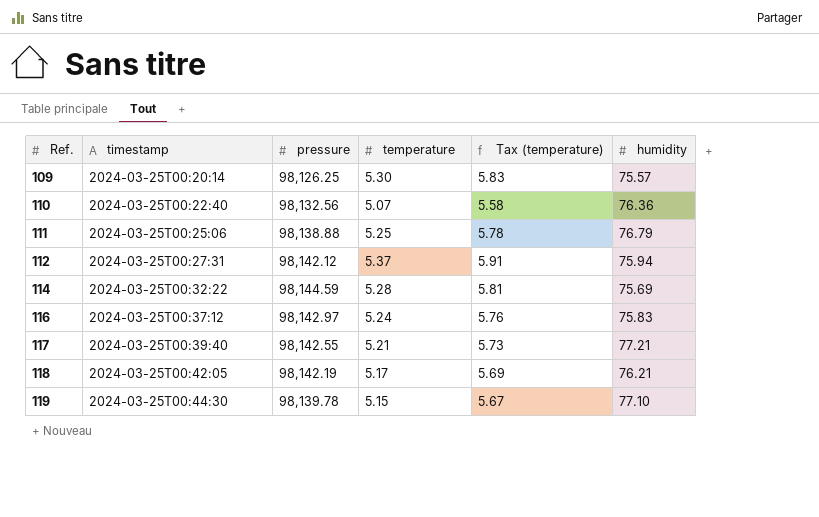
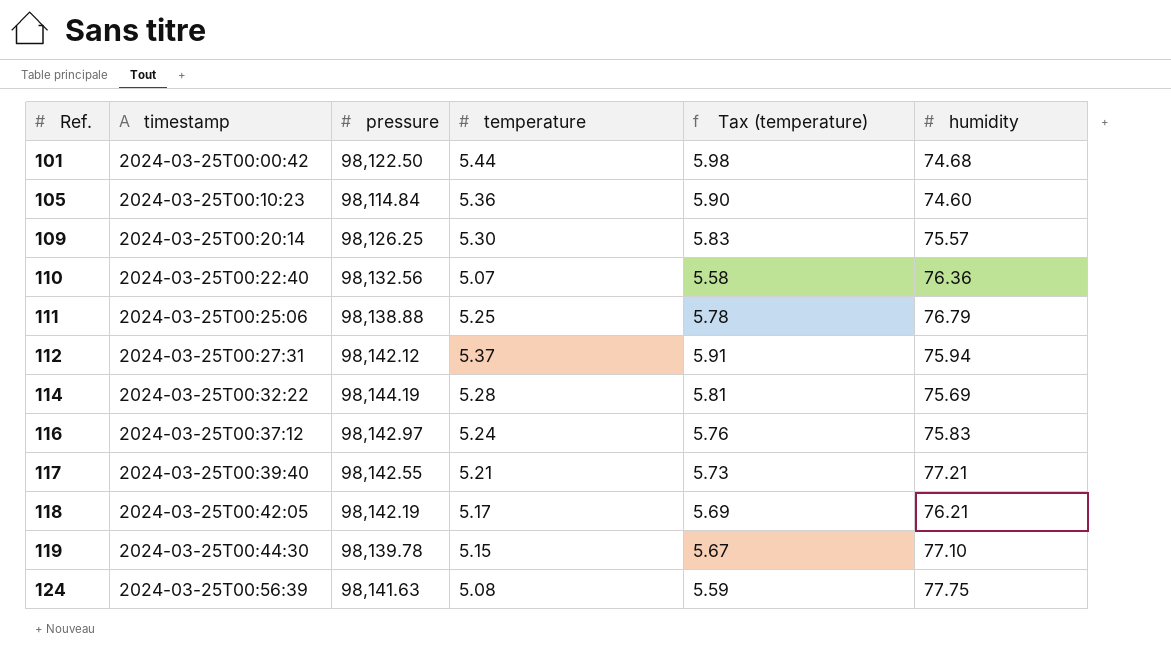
row 101: none -> 2024-03-25T00:00:42 | 98,122.50 | 5.44 | 5.98 | 74.68
row 105: none -> 2024-03-25T00:10:23 | 98,114.84 | 5.36 | 5.90 | 74.60
114 | pressure: 98,144.59 -> 98,144.19
row 124: none -> 2024-03-25T00:56:39 | 98,141.63 | 5.08 | 5.59 | 77.75

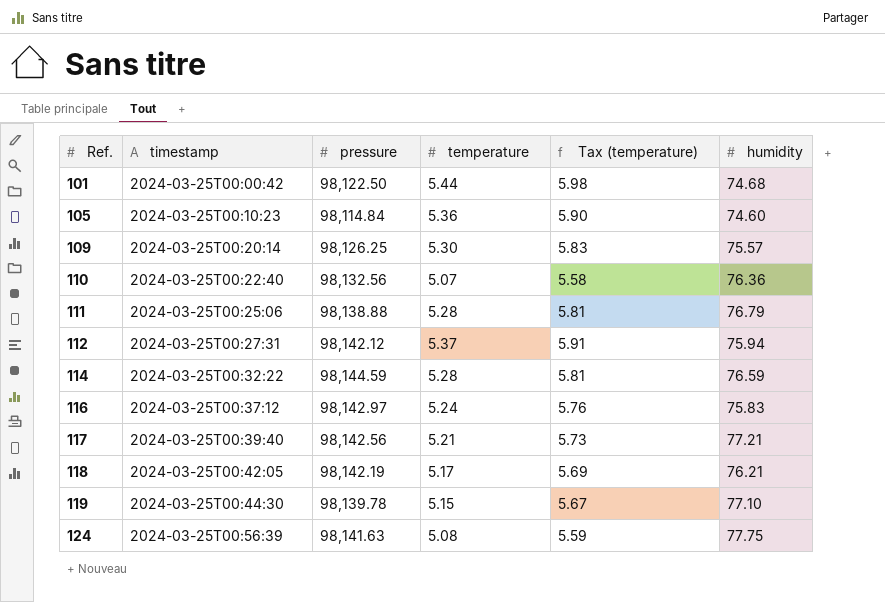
111 | temperature: 5.25 -> 5.28
111 | Tax (temperature): 5.78 -> 5.81
114 | pressure: 98,144.19 -> 98,144.59
114 | humidity: 75.69 -> 76.59
117 | pressure: 98,142.55 -> 98,142.56

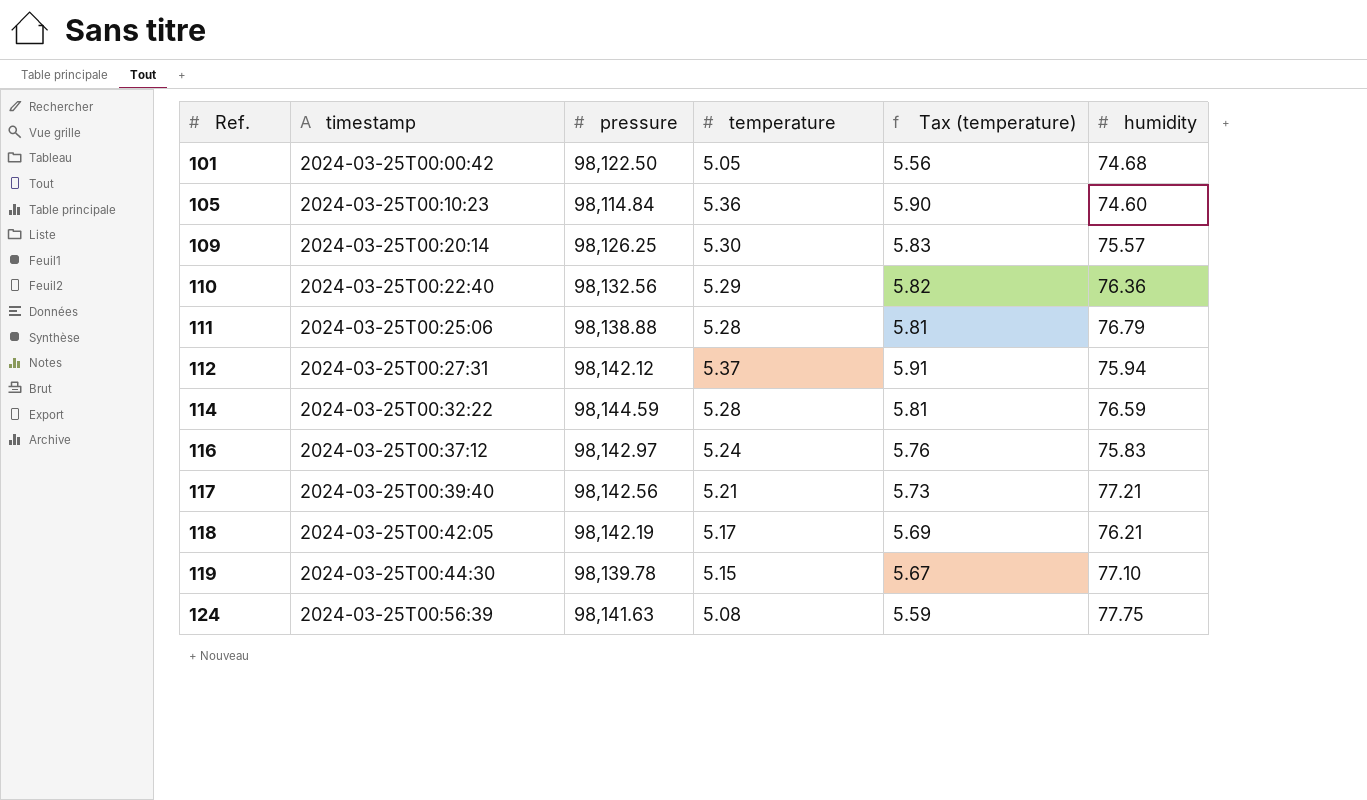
101 | temperature: 5.44 -> 5.05
101 | Tax (temperature): 5.98 -> 5.56
110 | temperature: 5.07 -> 5.29
110 | Tax (temperature): 5.58 -> 5.82

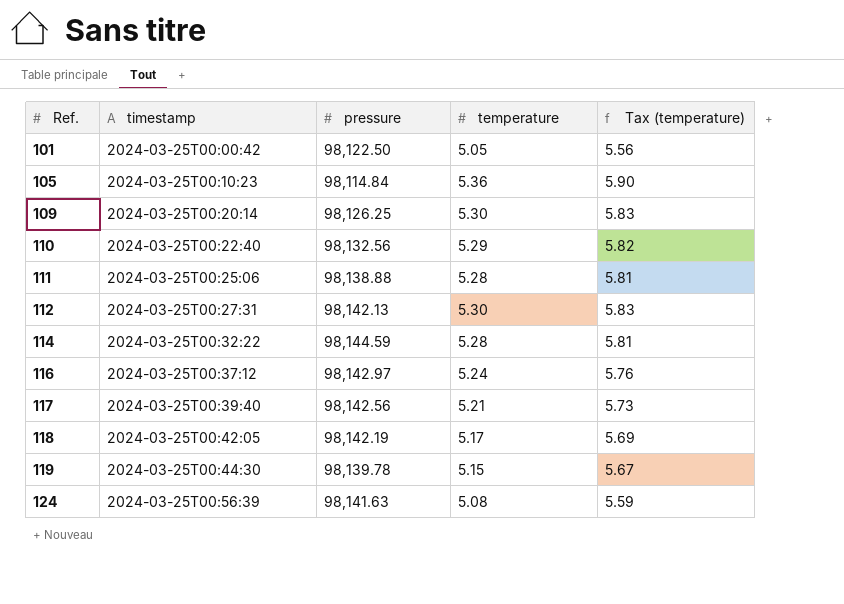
column humidity | position: 6 -> none
112 | pressure: 98,142.12 -> 98,142.13
112 | temperature: 5.37 -> 5.30
112 | Tax (temperature): 5.91 -> 5.83

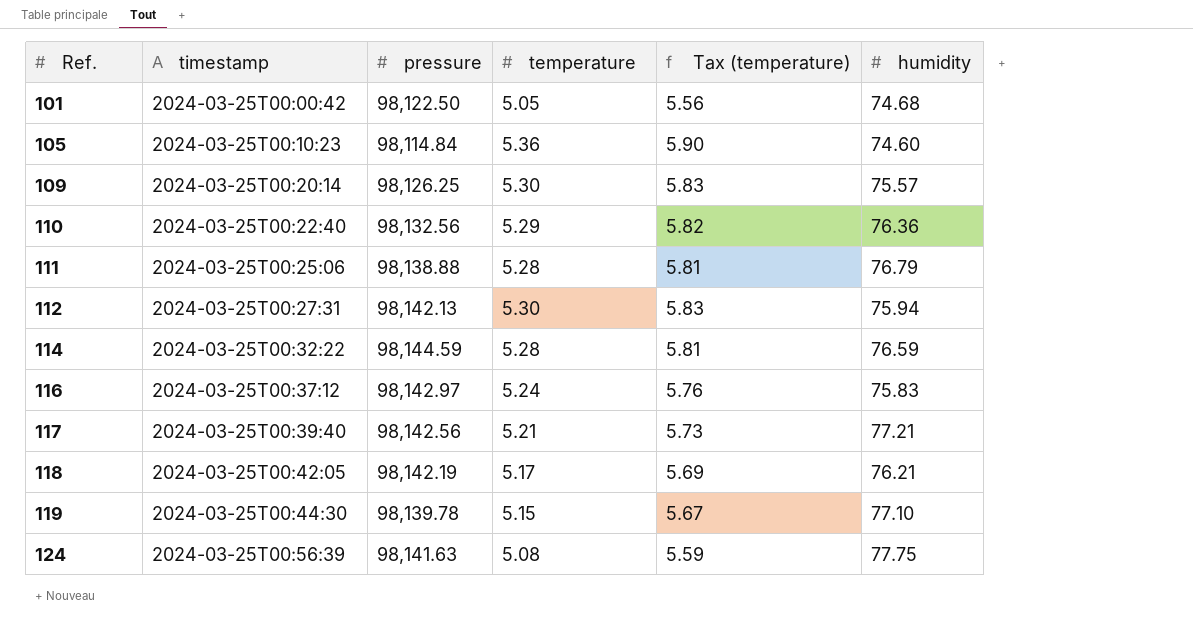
column humidity | position: none -> 6

